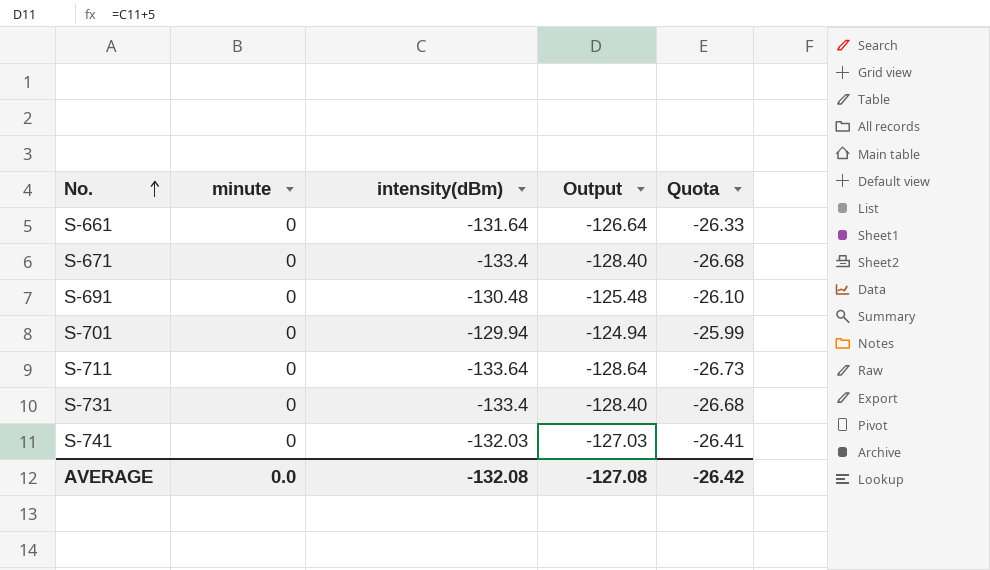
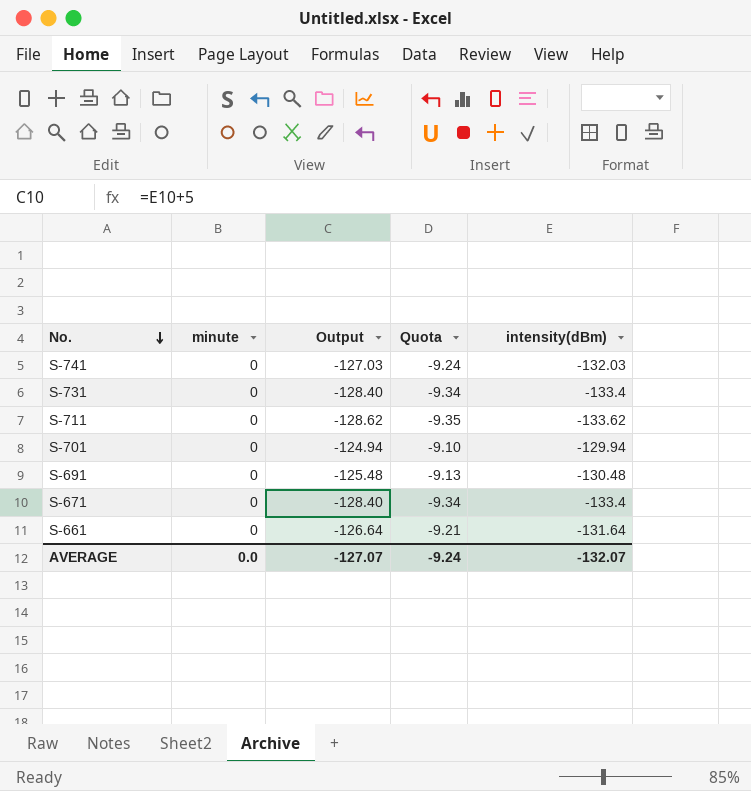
row order: No. ascending -> No. descending
column Quota | formula: [intensity(dBm)] * 0.2 -> [intensity(dBm)] * 0.07
column intensity(dBm) | position: 3 -> 5
S-711 | Output: -128.64 -> -128.62
S-711 | intensity(dBm): -133.64 -> -133.62
AVERAGE | Output: -127.08 -> -127.07
AVERAGE | Quota: -26.42 -> -9.24
AVERAGE | intensity(dBm): -132.08 -> -132.07

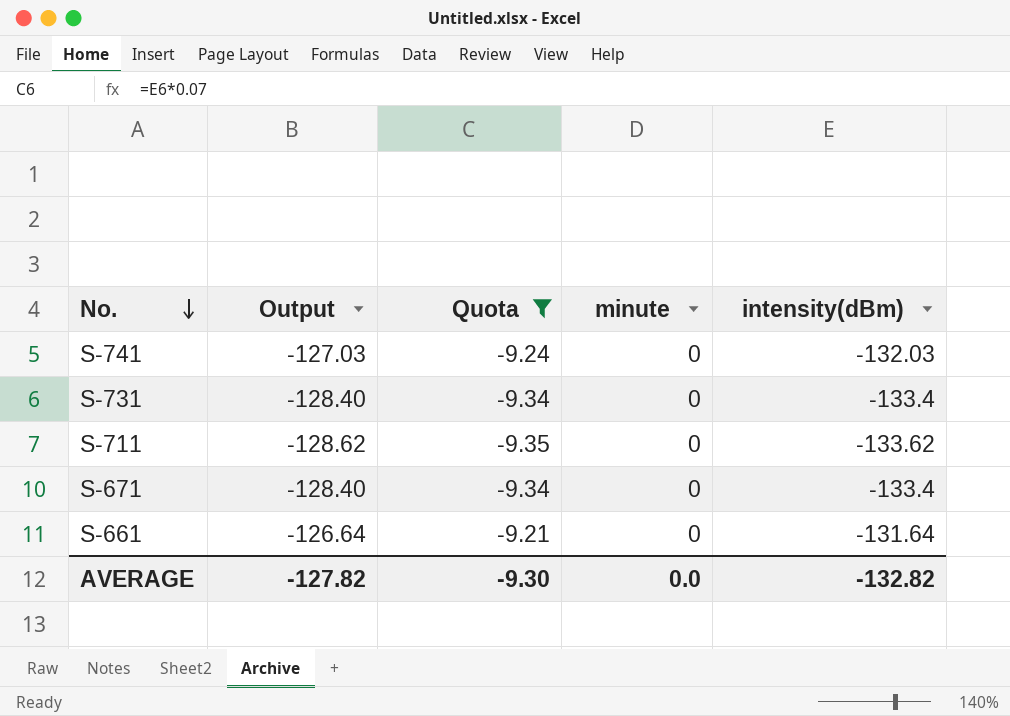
filter: none -> Quota <= -9.21
column minute | position: 2 -> 4
AVERAGE | Output: -127.07 -> -127.82
AVERAGE | Quota: -9.24 -> -9.30
AVERAGE | intensity(dBm): -132.07 -> -132.82

